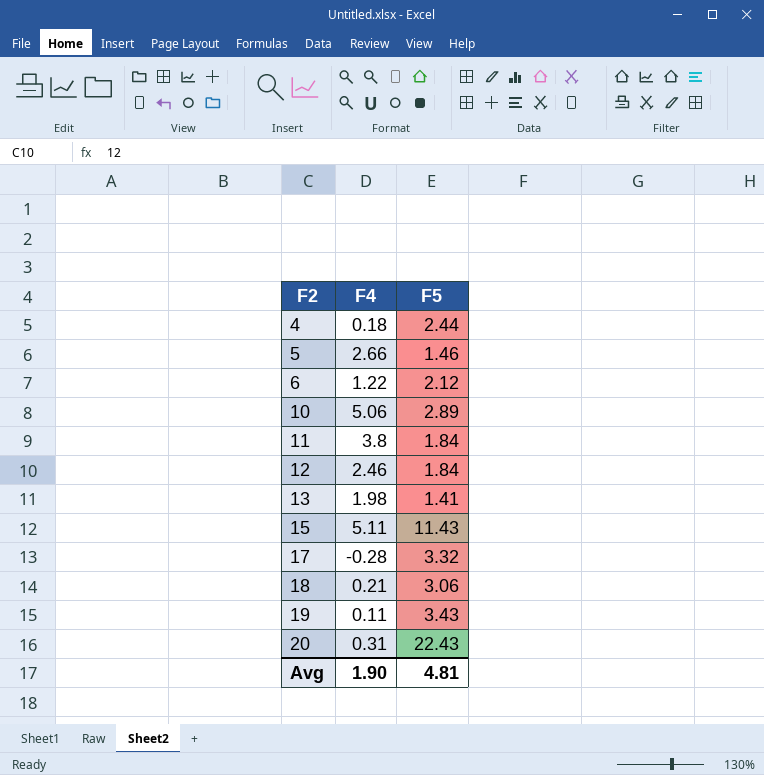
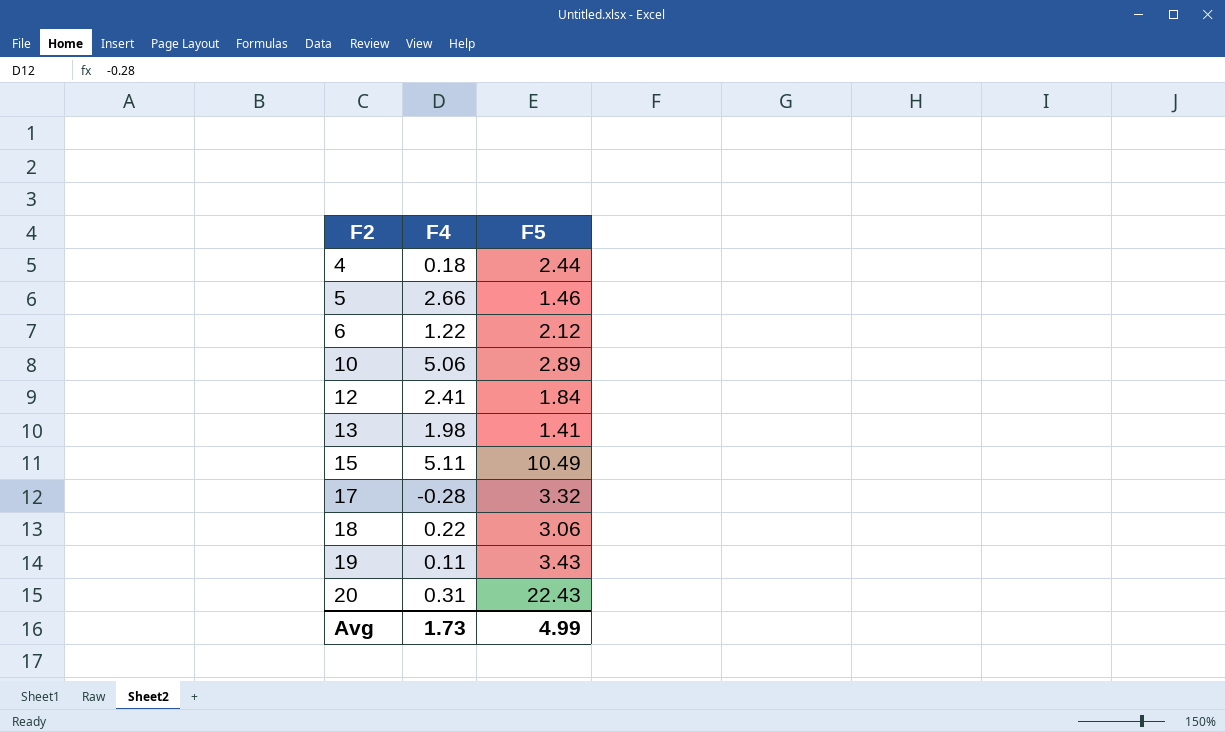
row 11: 3.8 | 1.84 -> none
12 | F4: 2.46 -> 2.41
15 | F5: 11.43 -> 10.49
18 | F4: 0.21 -> 0.22
Avg | F4: 1.90 -> 1.73
Avg | F5: 4.81 -> 4.99

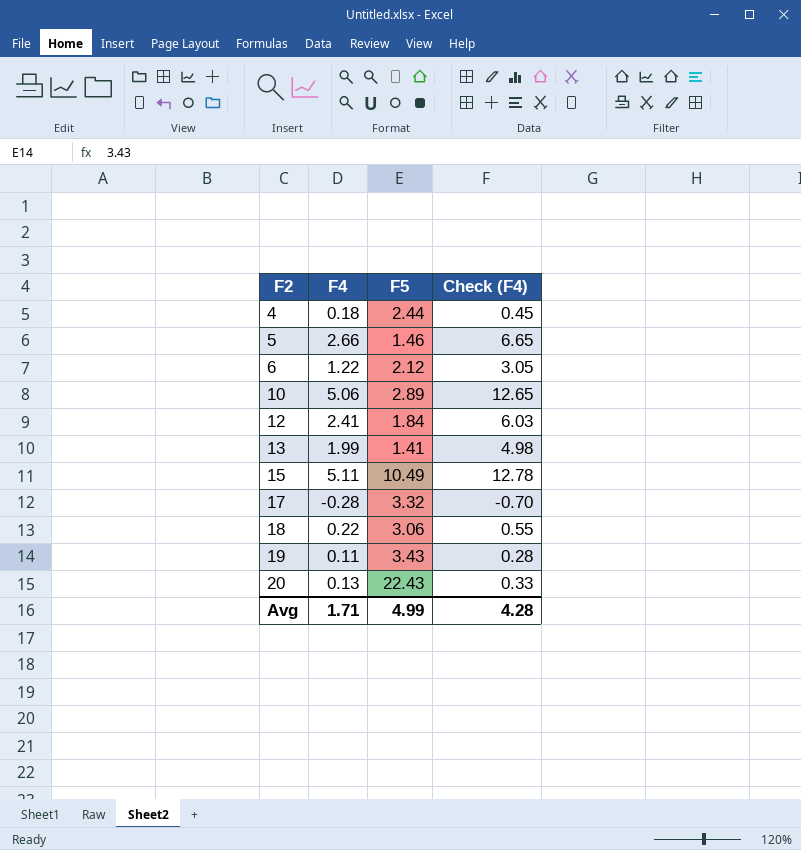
column Check (F4) | formula: none -> [F4] * 2.5
13 | F4: 1.98 -> 1.99
20 | F4: 0.31 -> 0.13
Avg | F4: 1.73 -> 1.71

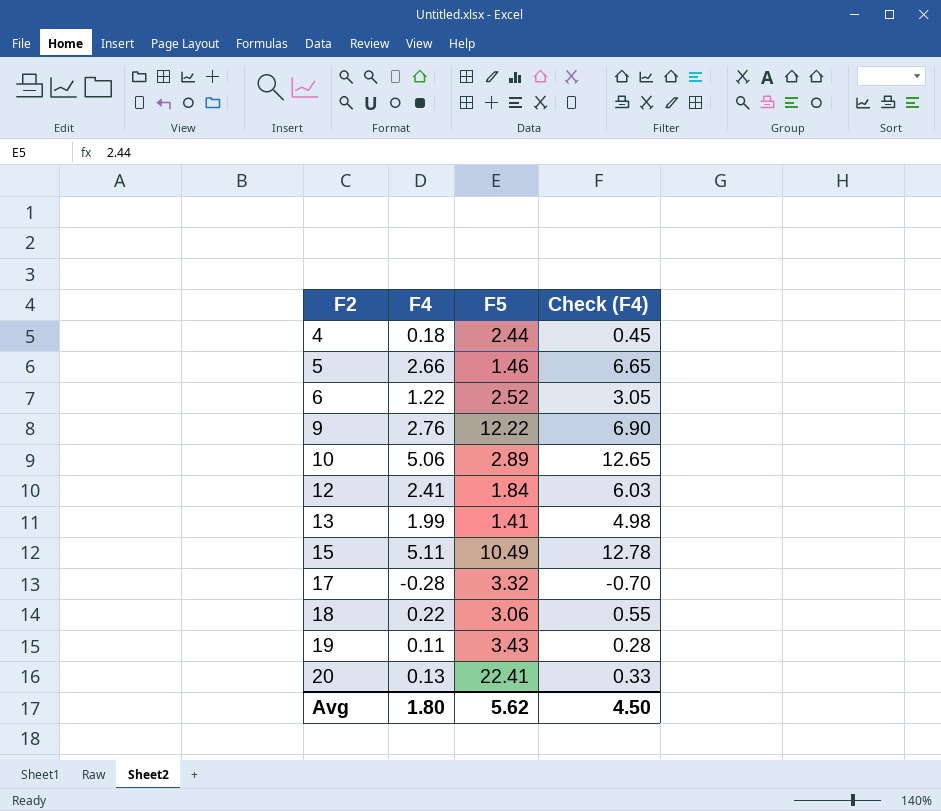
6 | F5: 2.12 -> 2.52
row 9: none -> 2.76 | 12.22 | 6.90
20 | F5: 22.43 -> 22.41
Avg | F4: 1.71 -> 1.80
Avg | F5: 4.99 -> 5.62
Avg | Check (F4): 4.28 -> 4.50

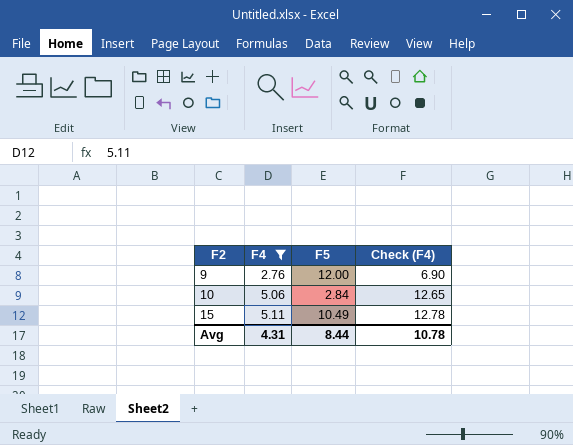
filter: none -> F4 >= 2.76
9 | F5: 12.22 -> 12.00
10 | F5: 2.89 -> 2.84
Avg | F4: 1.80 -> 4.31
Avg | F5: 5.62 -> 8.44
Avg | Check (F4): 4.50 -> 10.78

